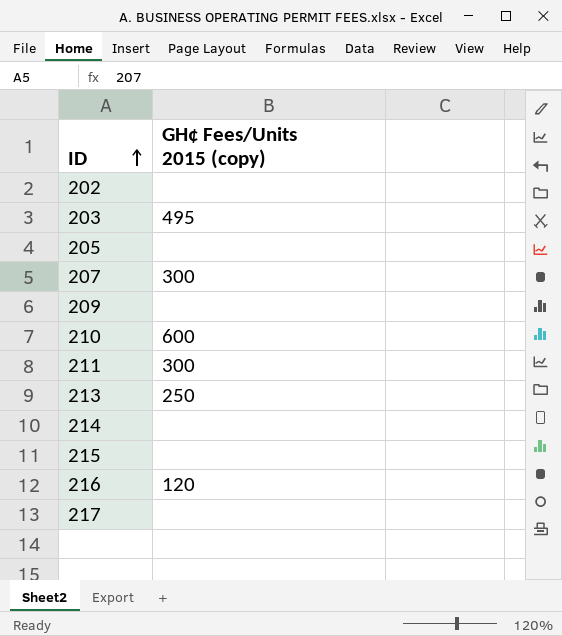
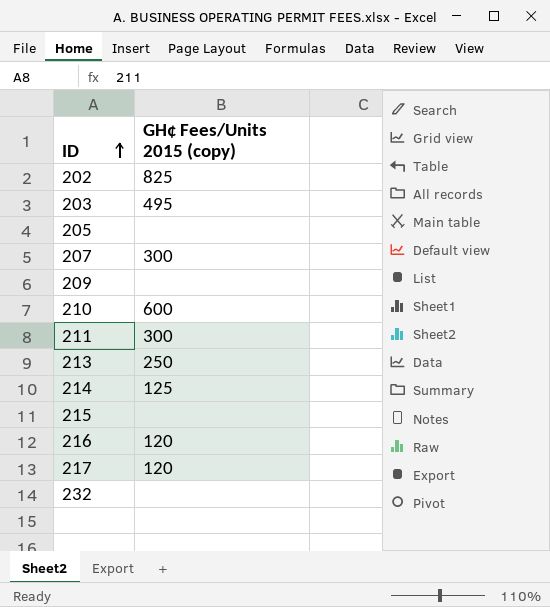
202 | GH¢ Fees/Units 2015 (copy): none -> 825
214 | GH¢ Fees/Units 2015 (copy): none -> 125
217 | GH¢ Fees/Units 2015 (copy): none -> 120
row 232: none -> none

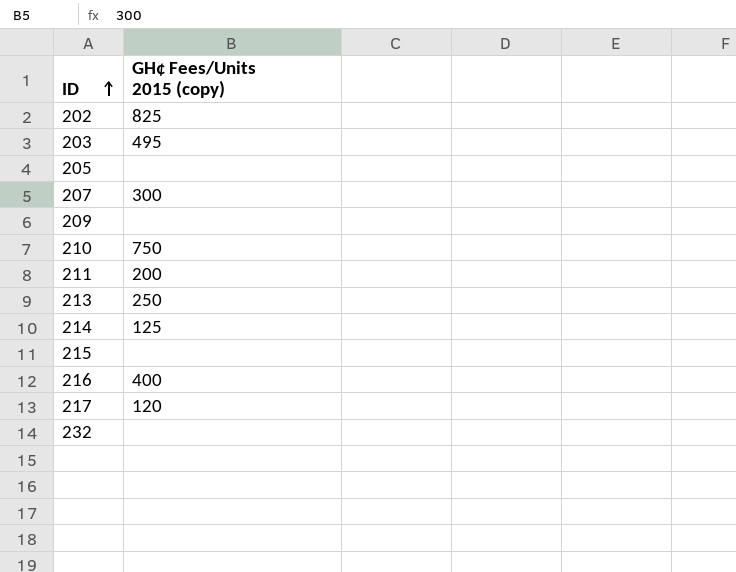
210 | GH¢ Fees/Units 2015 (copy): 600 -> 750
211 | GH¢ Fees/Units 2015 (copy): 300 -> 200
216 | GH¢ Fees/Units 2015 (copy): 120 -> 400

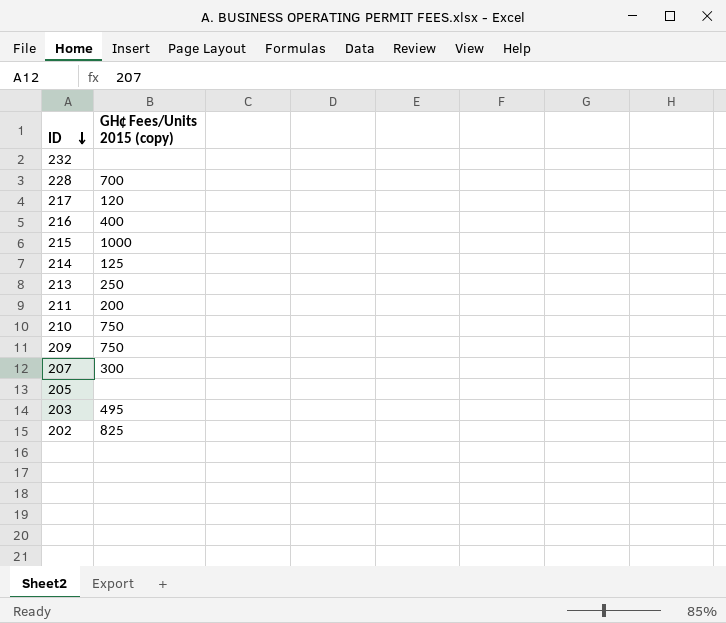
row order: ID ascending -> ID descending
row 228: none -> 700
215 | GH¢ Fees/Units 2015 (copy): none -> 1000
209 | GH¢ Fees/Units 2015 (copy): none -> 750

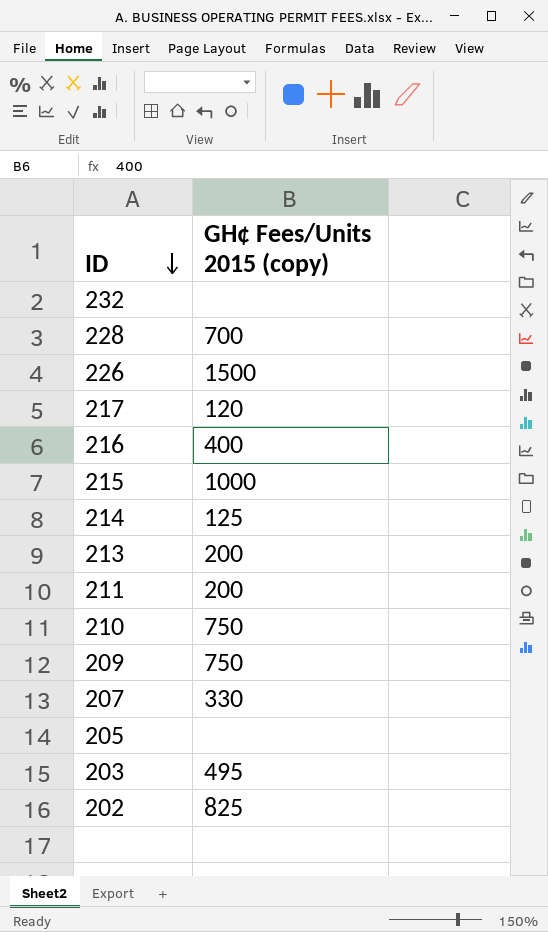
row 226: none -> 1500
213 | GH¢ Fees/Units 2015 (copy): 250 -> 200
207 | GH¢ Fees/Units 2015 (copy): 300 -> 330

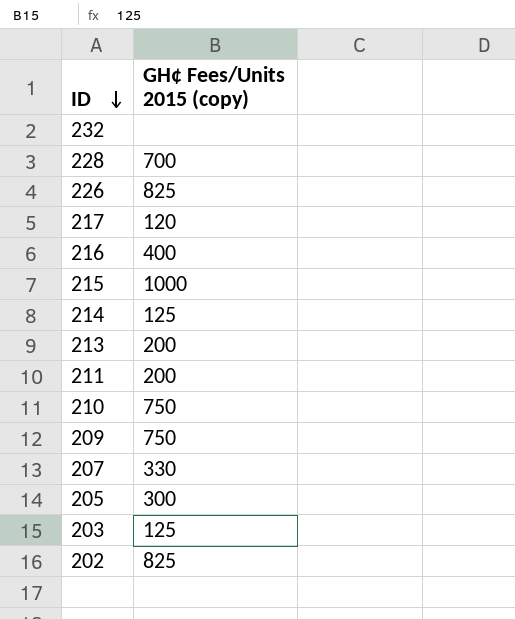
226 | GH¢ Fees/Units 2015 (copy): 1500 -> 825
205 | GH¢ Fees/Units 2015 (copy): none -> 300
203 | GH¢ Fees/Units 2015 (copy): 495 -> 125

